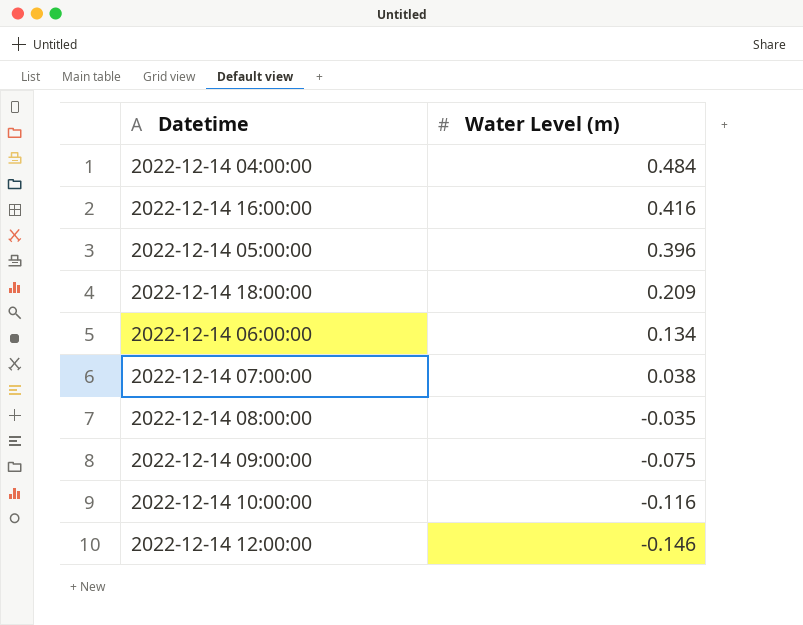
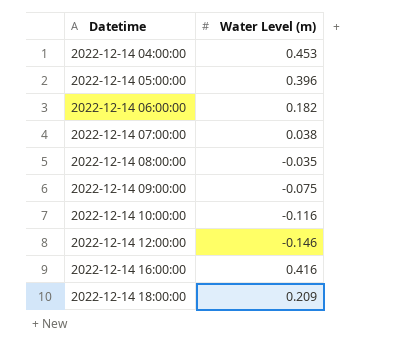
row order: Water Level (m) descending -> Datetime ascending
2022-12-14 04:00:00 | Water Level (m): 0.484 -> 0.453
2022-12-14 06:00:00 | Water Level (m): 0.134 -> 0.182

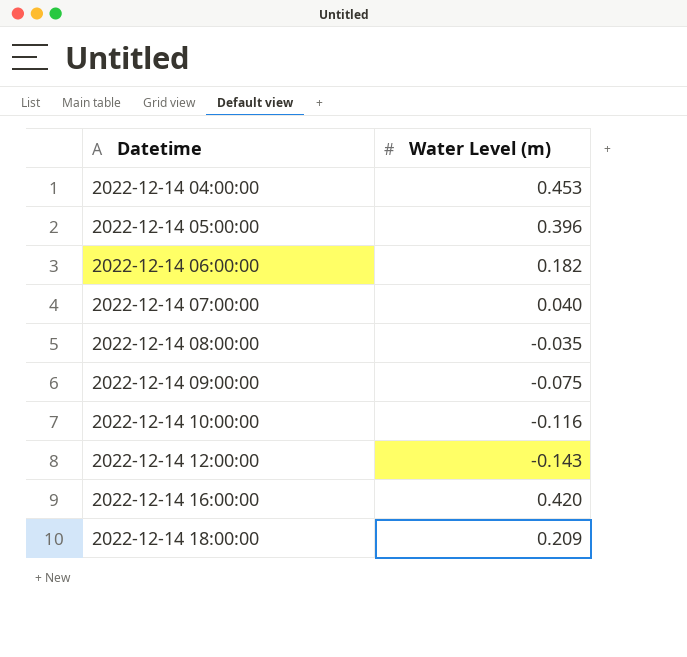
2022-12-14 07:00:00 | Water Level (m): 0.038 -> 0.040
2022-12-14 12:00:00 | Water Level (m): -0.146 -> -0.143
2022-12-14 16:00:00 | Water Level (m): 0.416 -> 0.420

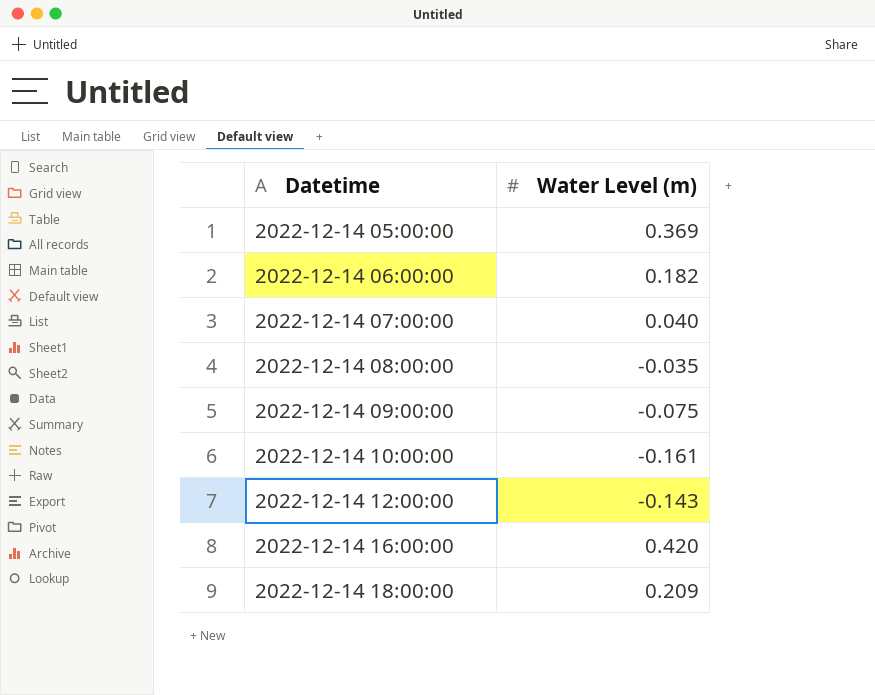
row 2022-12-14 04:00:00: 0.453 -> none
2022-12-14 05:00:00 | Water Level (m): 0.396 -> 0.369
2022-12-14 10:00:00 | Water Level (m): -0.116 -> -0.161

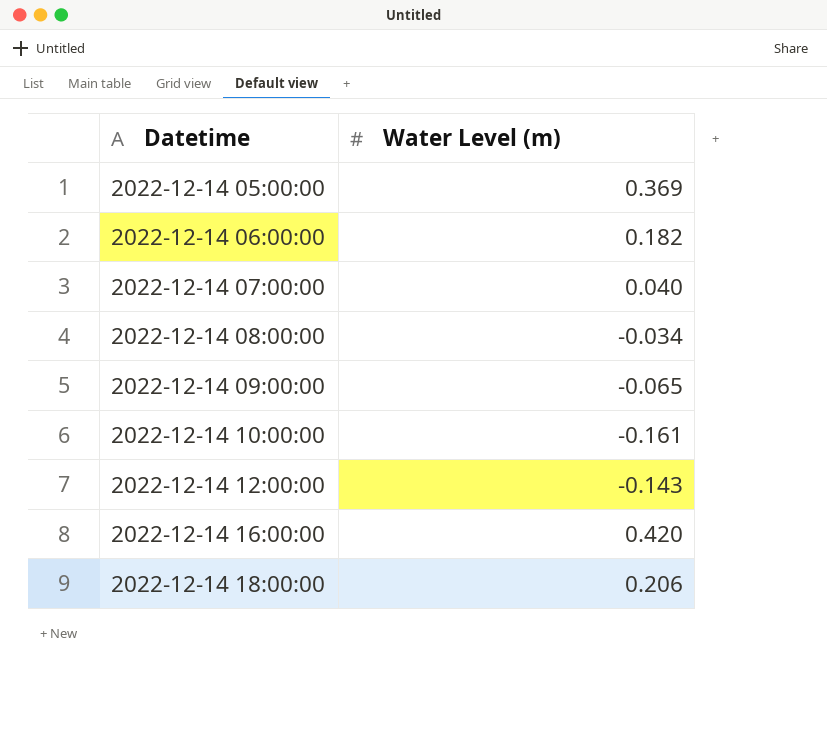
2022-12-14 08:00:00 | Water Level (m): -0.035 -> -0.034
2022-12-14 09:00:00 | Water Level (m): -0.075 -> -0.065
2022-12-14 18:00:00 | Water Level (m): 0.209 -> 0.206

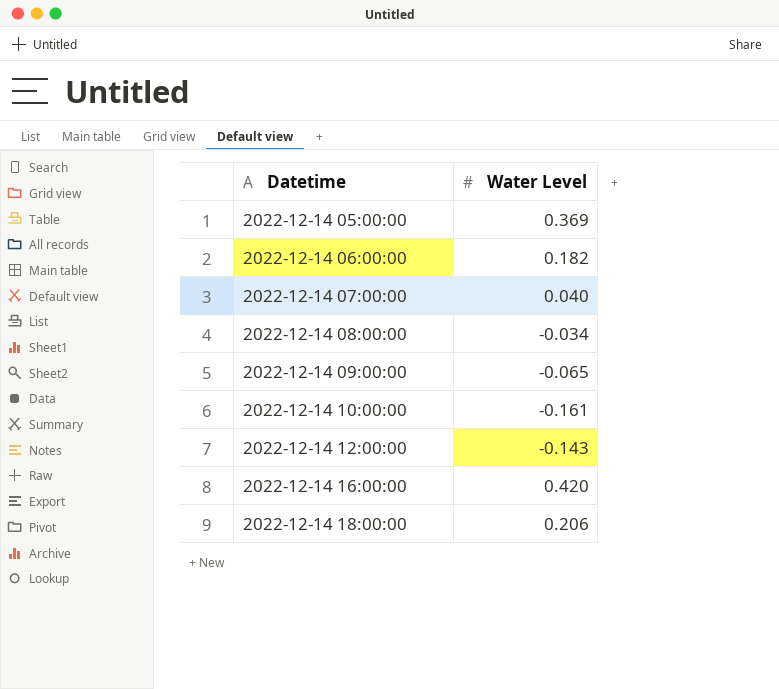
column name: Water Level (m) -> Water Level

